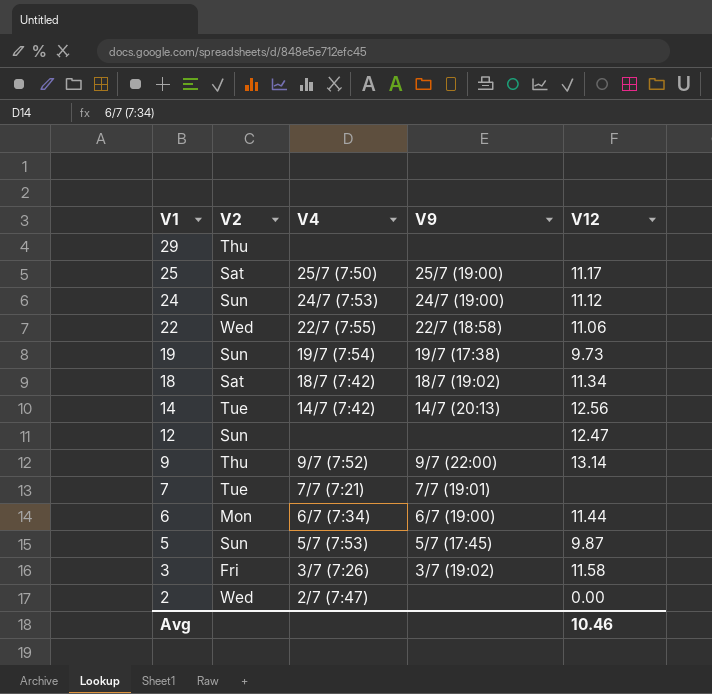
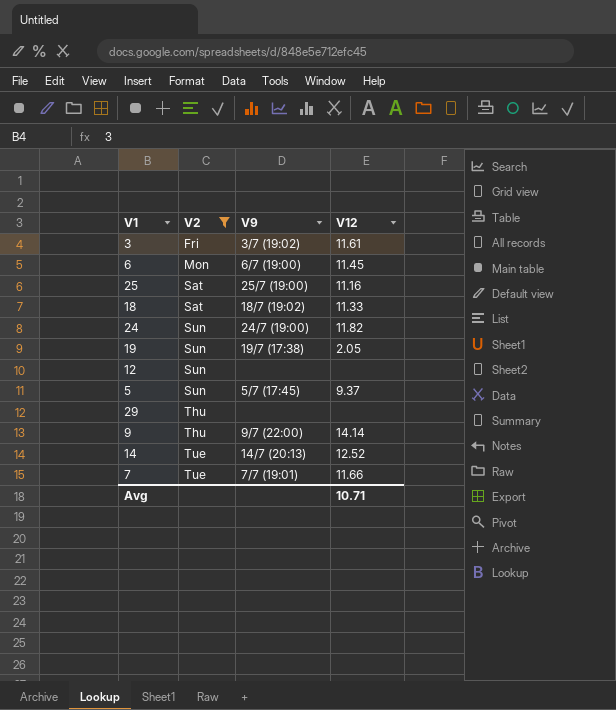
filter: none -> V2 != Wed
row order: V1 descending -> V2 ascending
column V4 | position: 3 -> none
3 | V12: 11.58 -> 11.61
6 | V12: 11.44 -> 11.45
25 | V12: 11.17 -> 11.16
18 | V12: 11.34 -> 11.33
24 | V12: 11.12 -> 11.82
19 | V12: 9.73 -> 2.05
12 | V12: 12.47 -> none
5 | V12: 9.87 -> 9.37
9 | V12: 13.14 -> 14.14
14 | V12: 12.56 -> 12.52
7 | V12: none -> 11.66
Avg | V12: 10.46 -> 10.71

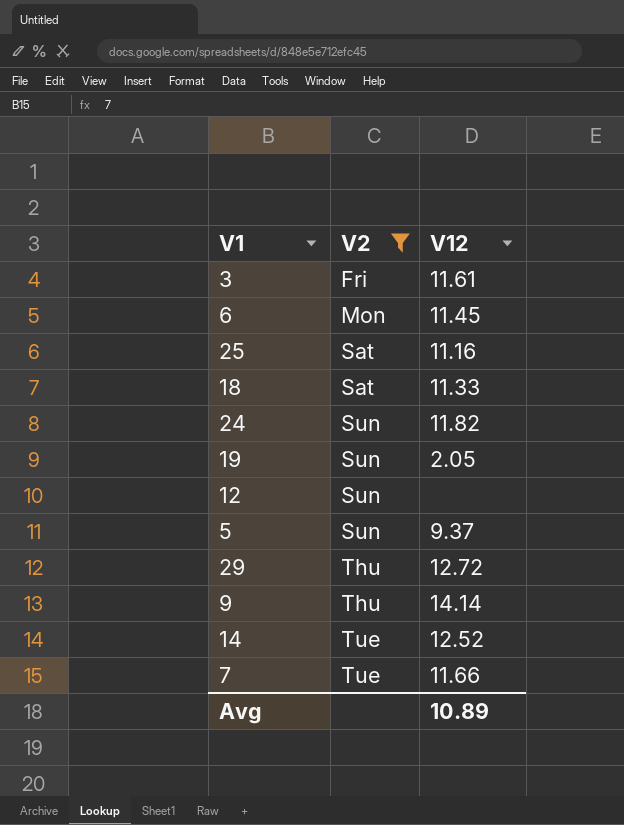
column V9 | position: 3 -> none
29 | V12: none -> 12.72
Avg | V12: 10.71 -> 10.89

